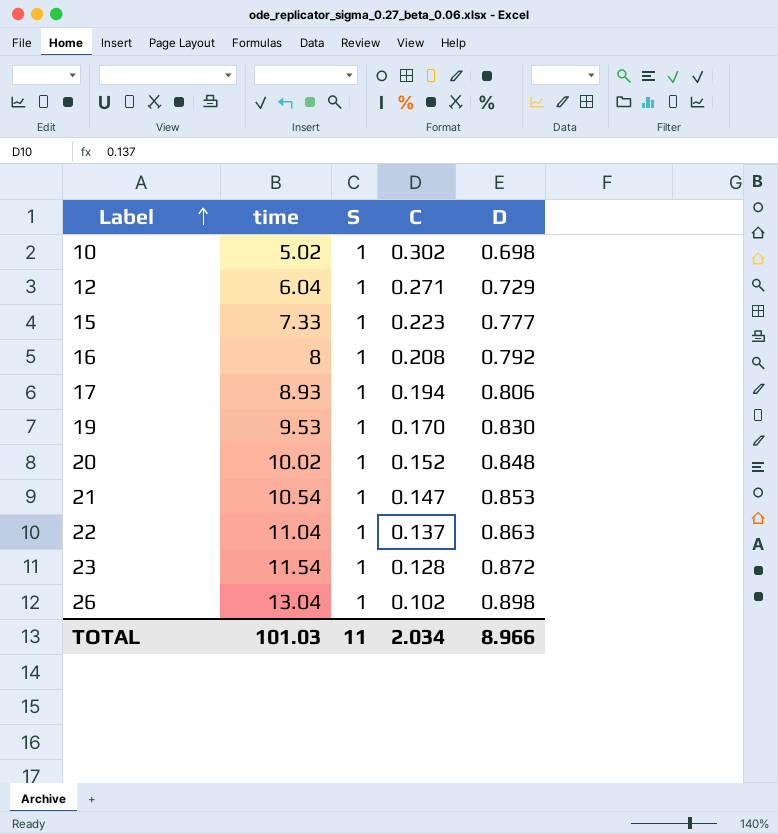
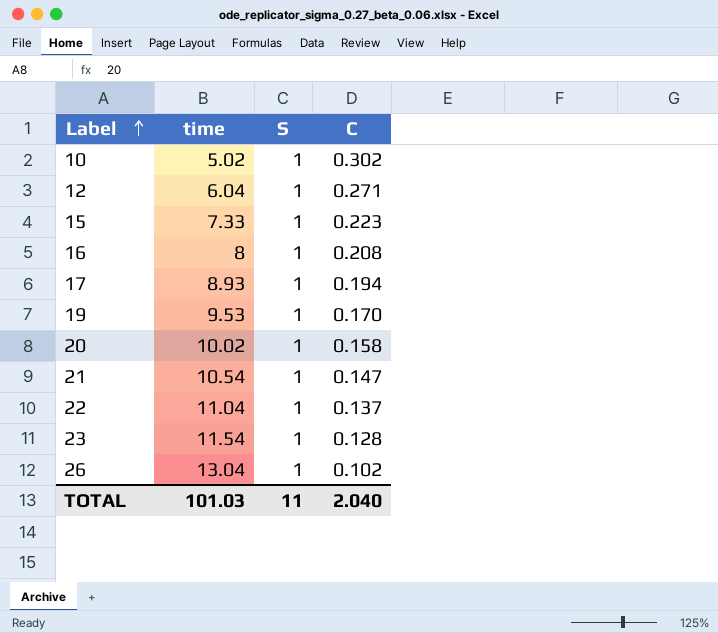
column D | formula: [S] - [C] -> none
20 | C: 0.152 -> 0.158
TOTAL | C: 2.034 -> 2.040

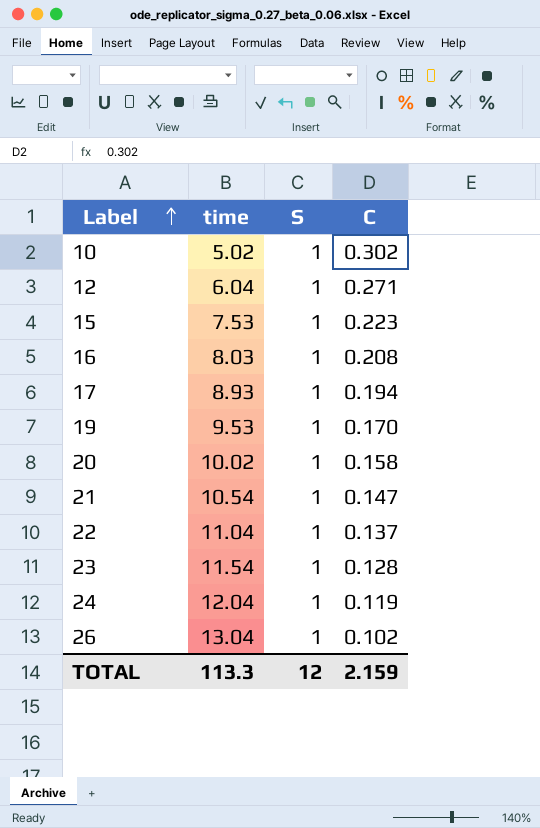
15 | time: 7.33 -> 7.53
16 | time: 8 -> 8.03
row 24: none -> 12.04 | 1 | 0.119
TOTAL | time: 101.03 -> 113.3
TOTAL | S: 11 -> 12
TOTAL | C: 2.040 -> 2.159

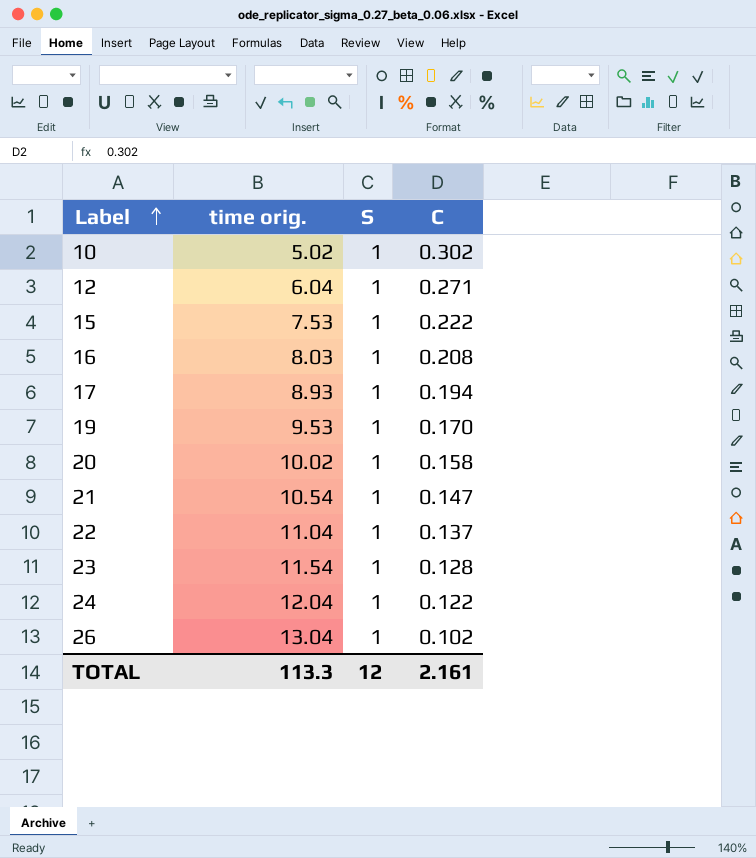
column name: time -> time orig.
15 | C: 0.223 -> 0.222
24 | C: 0.119 -> 0.122
TOTAL | C: 2.159 -> 2.161

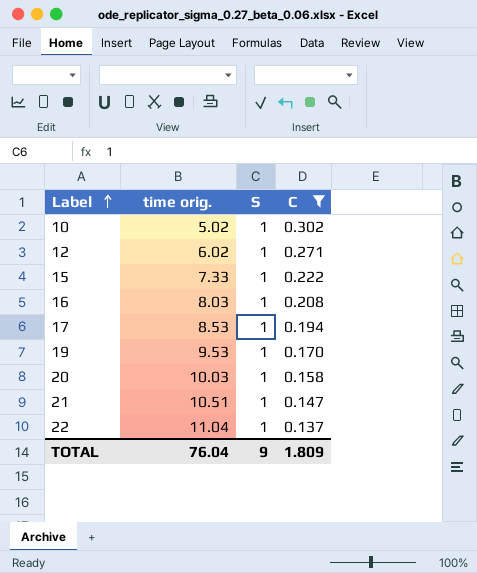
filter: none -> C >= 0.137
12 | time orig.: 6.04 -> 6.02
15 | time orig.: 7.53 -> 7.33
17 | time orig.: 8.93 -> 8.53
20 | time orig.: 10.02 -> 10.03
21 | time orig.: 10.54 -> 10.51
TOTAL | time orig.: 113.3 -> 76.04
TOTAL | S: 12 -> 9
TOTAL | C: 2.161 -> 1.809

